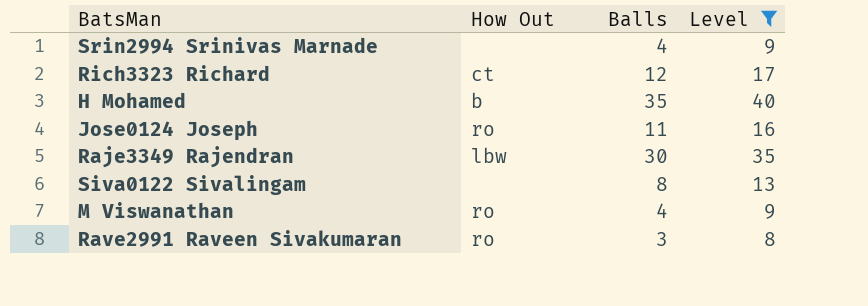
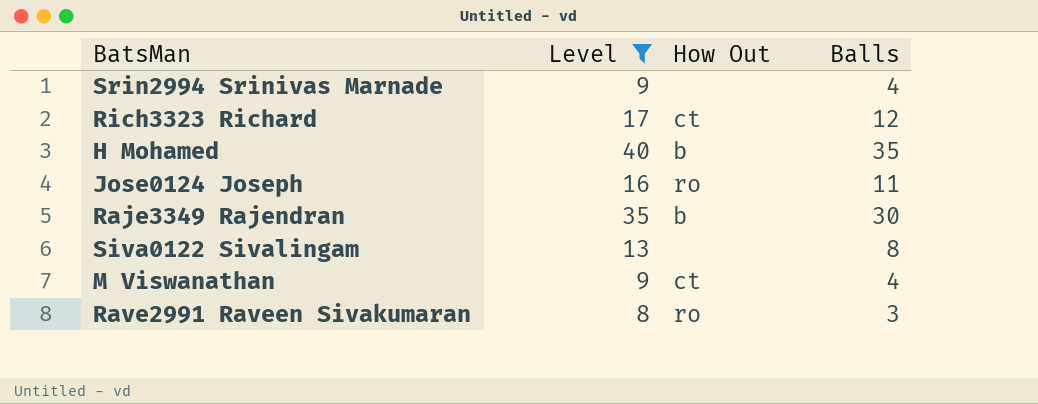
column Level | position: 4 -> 2
Raje3349 Rajendran | How Out: lbw -> b
M Viswanathan | How Out: ro -> ct

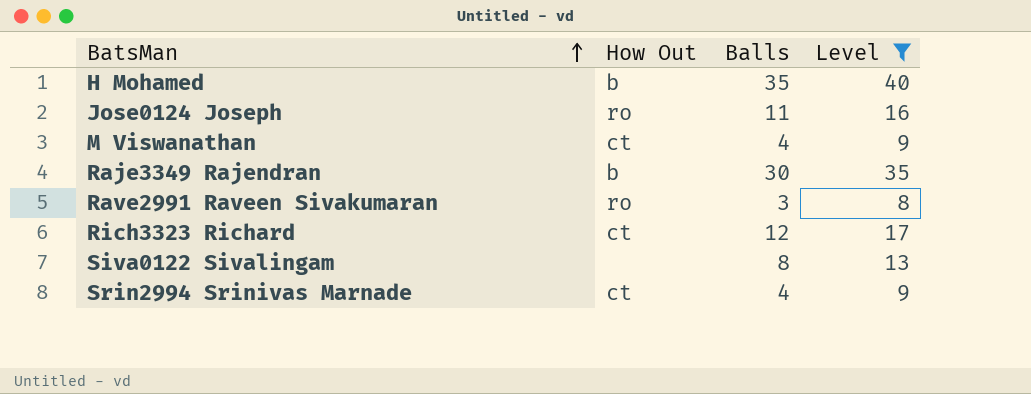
row order: none -> BatsMan ascending
column Level | position: 2 -> 4
Srin2994 Srinivas Marnade | How Out: none -> ct

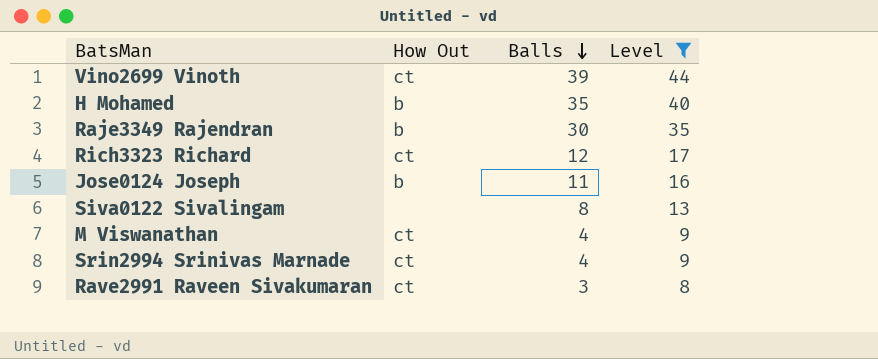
row order: BatsMan ascending -> Balls descending
row Vino2699 Vinoth: none -> ct | 39 | 44
Jose0124 Joseph | How Out: ro -> b
Rave2991 Raveen Sivakumaran | How Out: ro -> ct

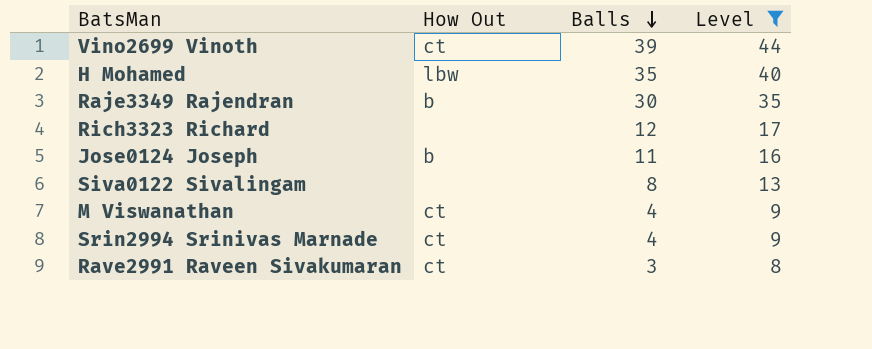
H Mohamed | How Out: b -> lbw
Rich3323 Richard | How Out: ct -> none

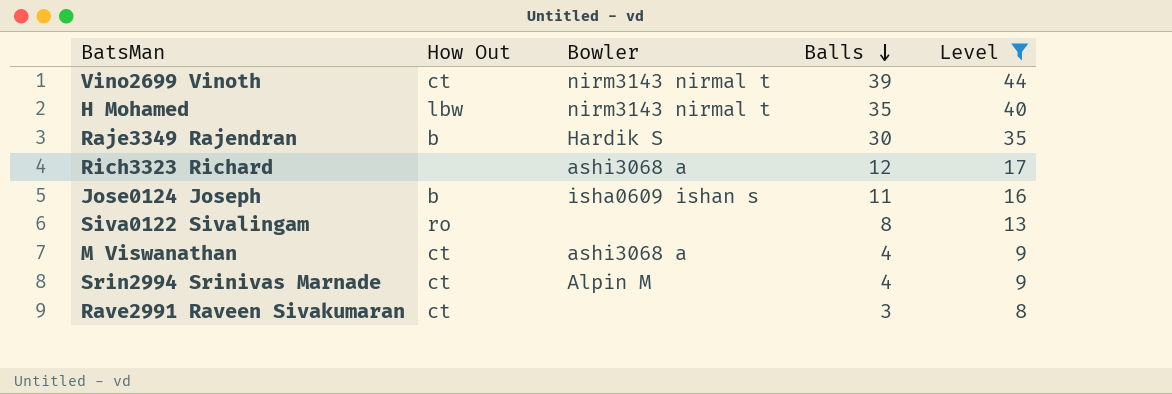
column Bowler | position: none -> 3
Siva0122 Sivalingam | How Out: none -> ro

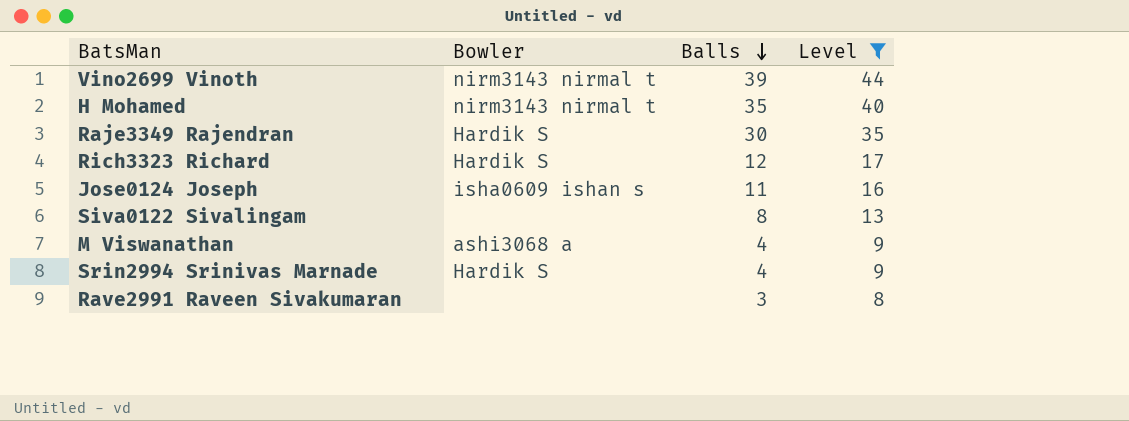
column How Out | position: 2 -> none
Rich3323 Richard | Bowler: ashi3068 a -> Hardik S
Srin2994 Srinivas Marnade | Bowler: Alpin M -> Hardik S

